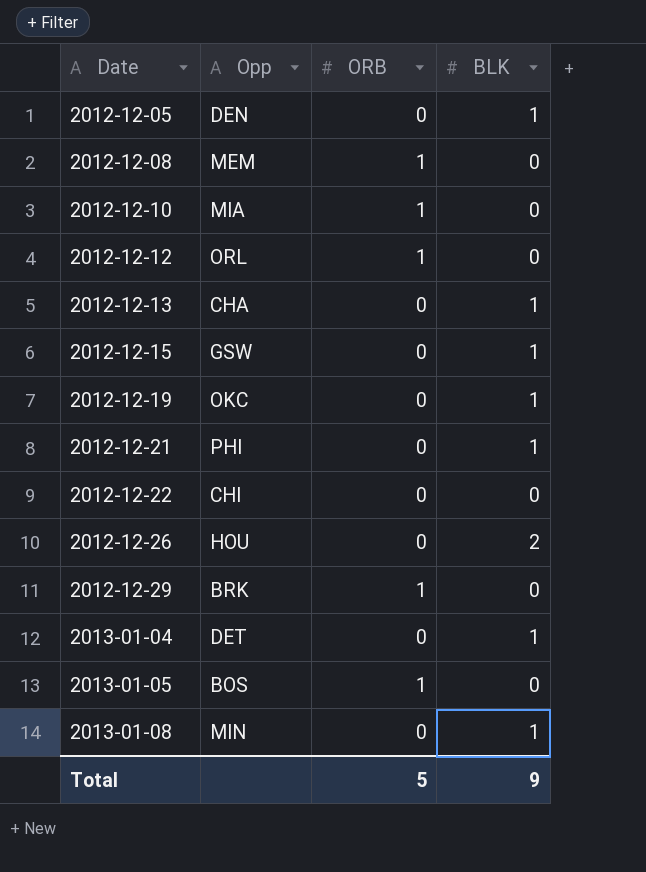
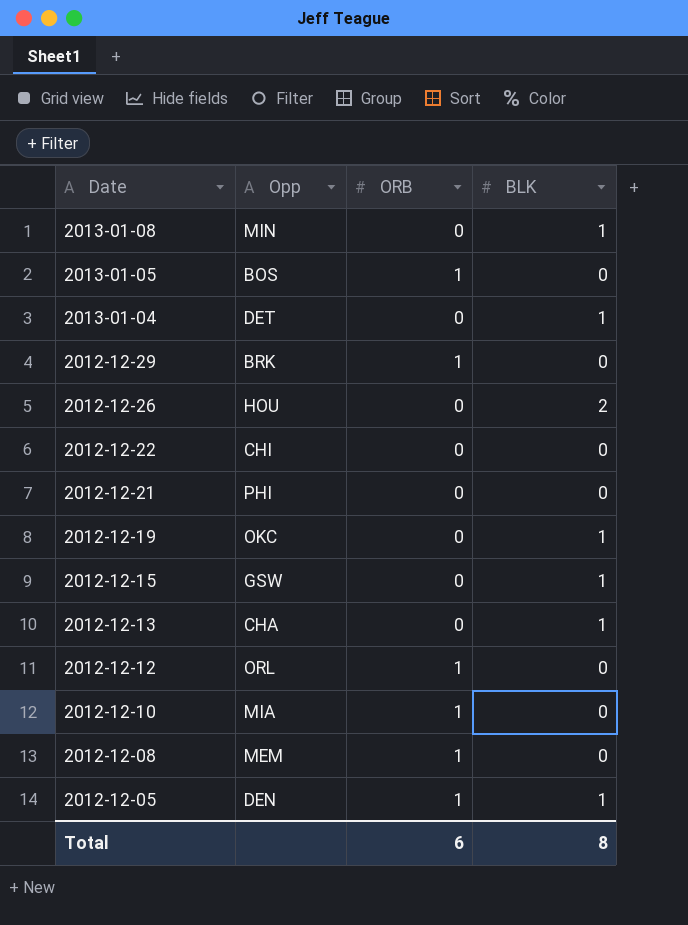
row order: Date ascending -> Date descending
2012-12-21 | BLK: 1 -> 0
2012-12-05 | ORB: 0 -> 1
Total | ORB: 5 -> 6
Total | BLK: 9 -> 8

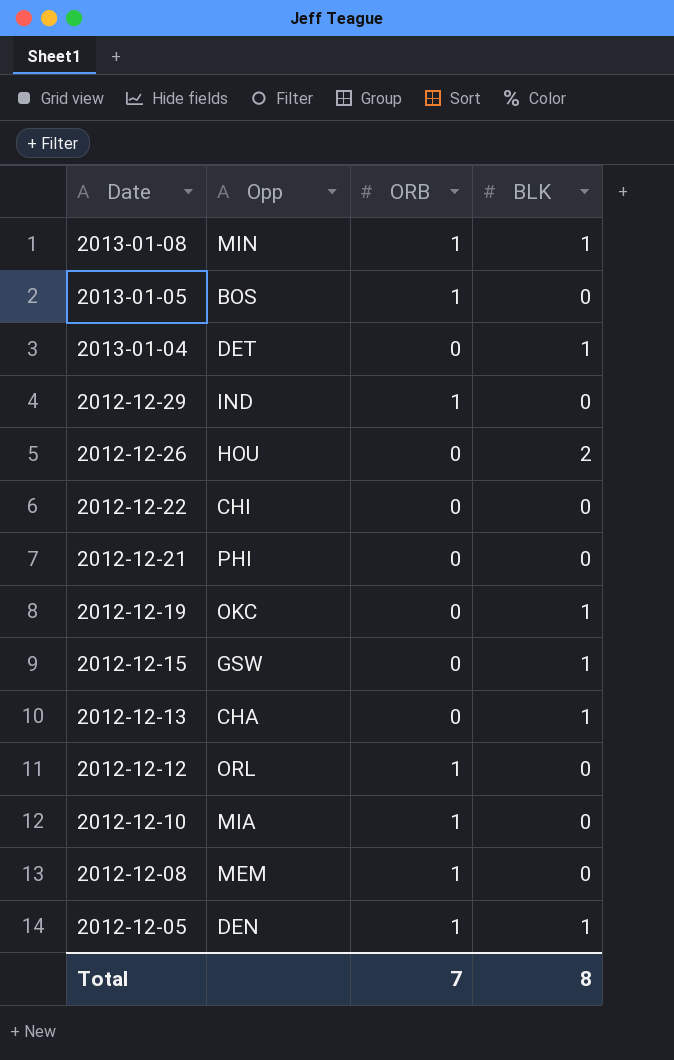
2013-01-08 | ORB: 0 -> 1
2012-12-29 | Opp: BRK -> IND
Total | ORB: 6 -> 7

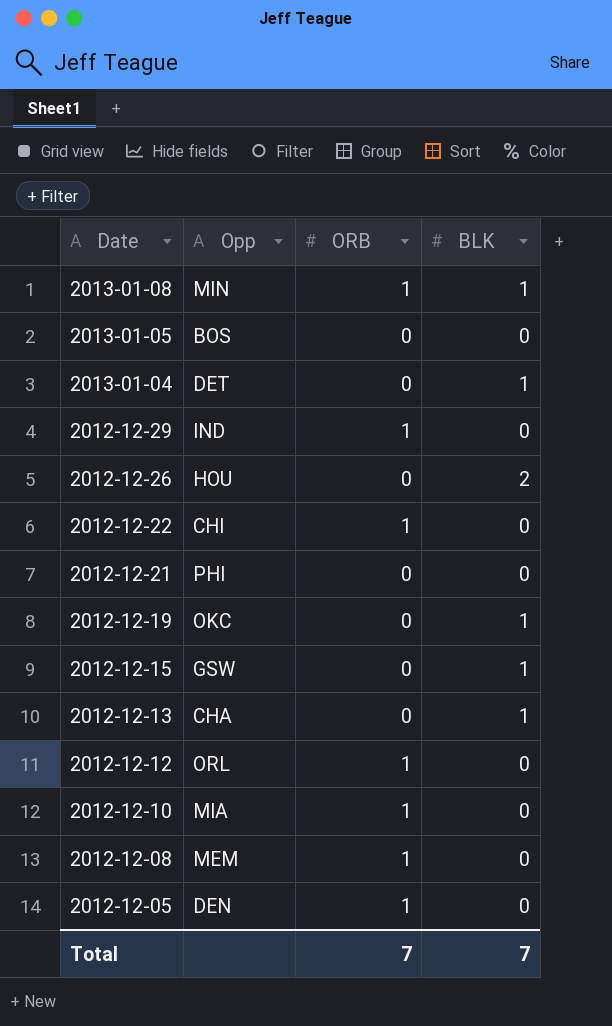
2013-01-05 | ORB: 1 -> 0
2012-12-22 | ORB: 0 -> 1
2012-12-05 | BLK: 1 -> 0
Total | BLK: 8 -> 7

